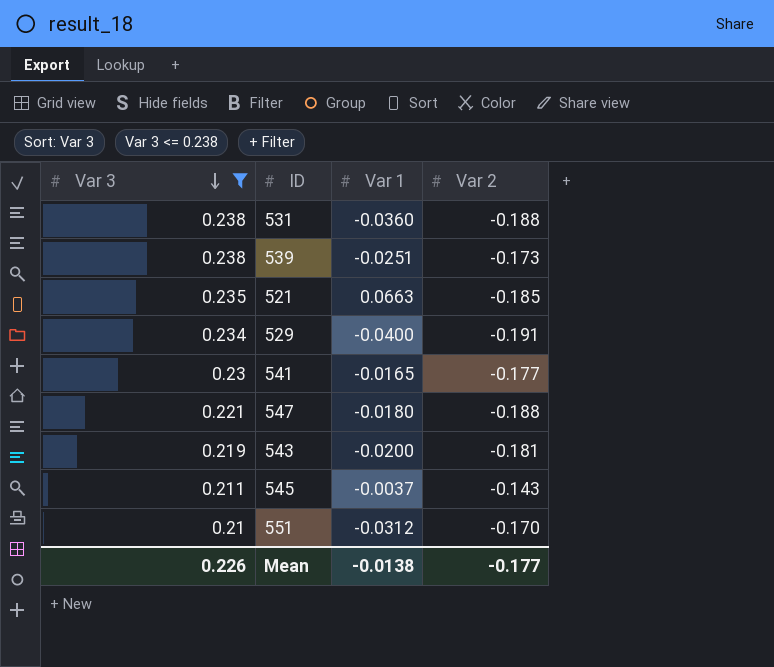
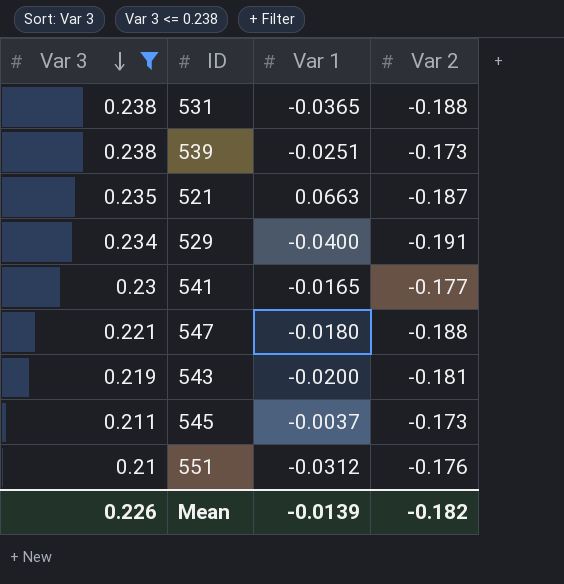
531 | Var 1: -0.0360 -> -0.0365
521 | Var 2: -0.185 -> -0.187
545 | Var 2: -0.143 -> -0.173
551 | Var 2: -0.170 -> -0.176
Mean | Var 1: -0.0138 -> -0.0139
Mean | Var 2: -0.177 -> -0.182

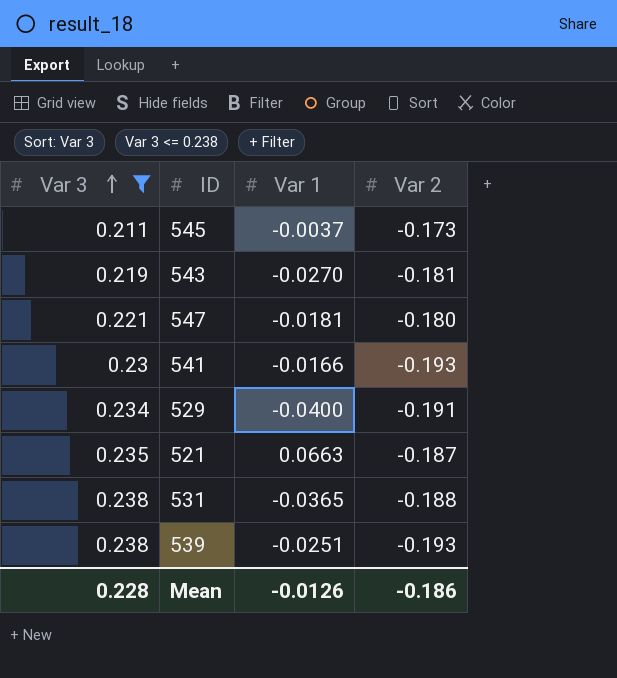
row order: Var 3 descending -> Var 3 ascending
row 551: 0.21 | -0.0312 | -0.176 -> none
543 | Var 1: -0.0200 -> -0.0270
547 | Var 1: -0.0180 -> -0.0181
547 | Var 2: -0.188 -> -0.180
541 | Var 1: -0.0165 -> -0.0166
541 | Var 2: -0.177 -> -0.193
539 | Var 2: -0.173 -> -0.193
Mean | Var 3: 0.226 -> 0.228
Mean | Var 1: -0.0139 -> -0.0126
Mean | Var 2: -0.182 -> -0.186

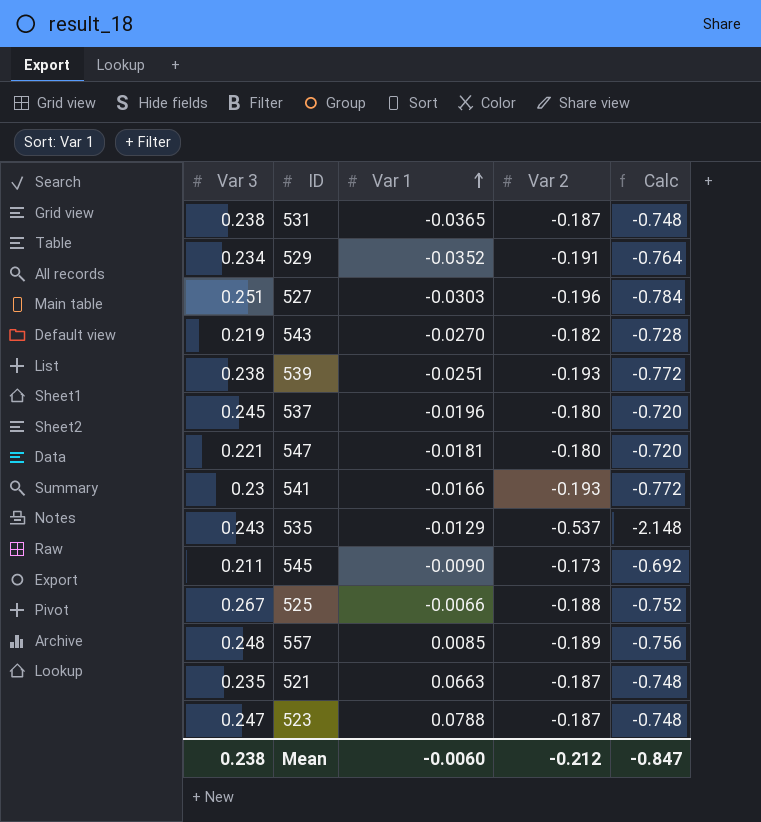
filter: Var 3 <= 0.238 -> none
row order: Var 3 ascending -> Var 1 ascending
column Calc | formula: none -> [Var 2] * 4
531 | Var 2: -0.188 -> -0.187
529 | Var 1: -0.0400 -> -0.0352
543 | Var 2: -0.181 -> -0.182
545 | Var 1: -0.0037 -> -0.0090
Mean | Var 3: 0.228 -> 0.238
Mean | Var 1: -0.0126 -> -0.0060
Mean | Var 2: -0.186 -> -0.212

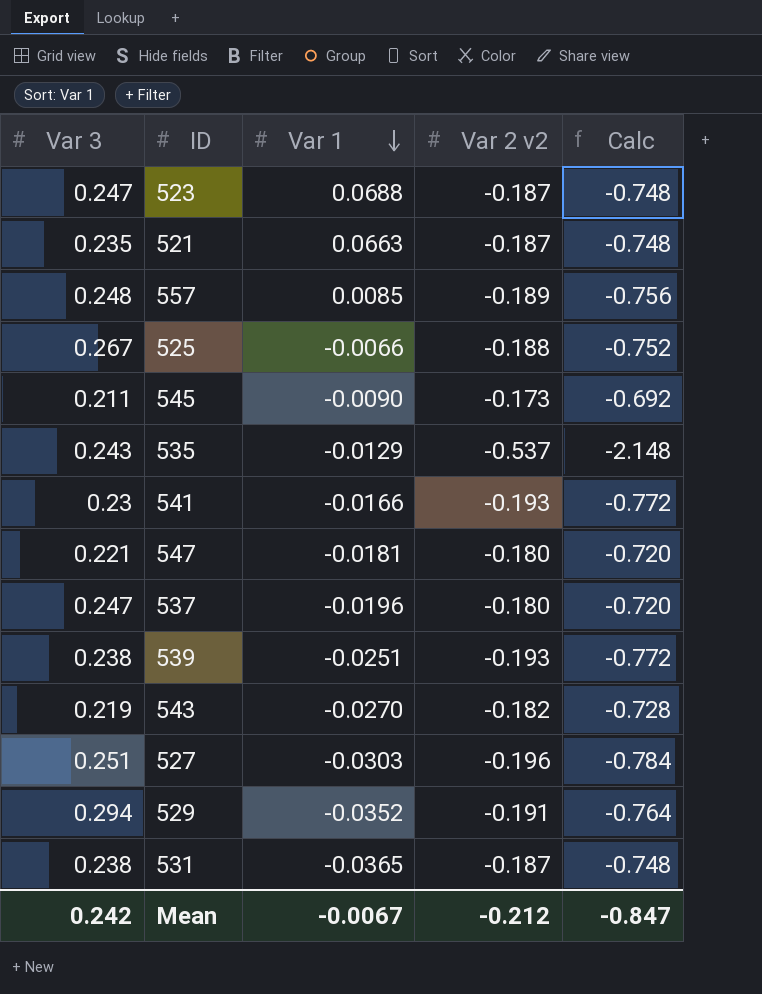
row order: Var 1 ascending -> Var 1 descending
column name: Var 2 -> Var 2 v2
523 | Var 1: 0.0788 -> 0.0688
537 | Var 3: 0.245 -> 0.247
529 | Var 3: 0.234 -> 0.294
Mean | Var 3: 0.238 -> 0.242
Mean | Var 1: -0.0060 -> -0.0067

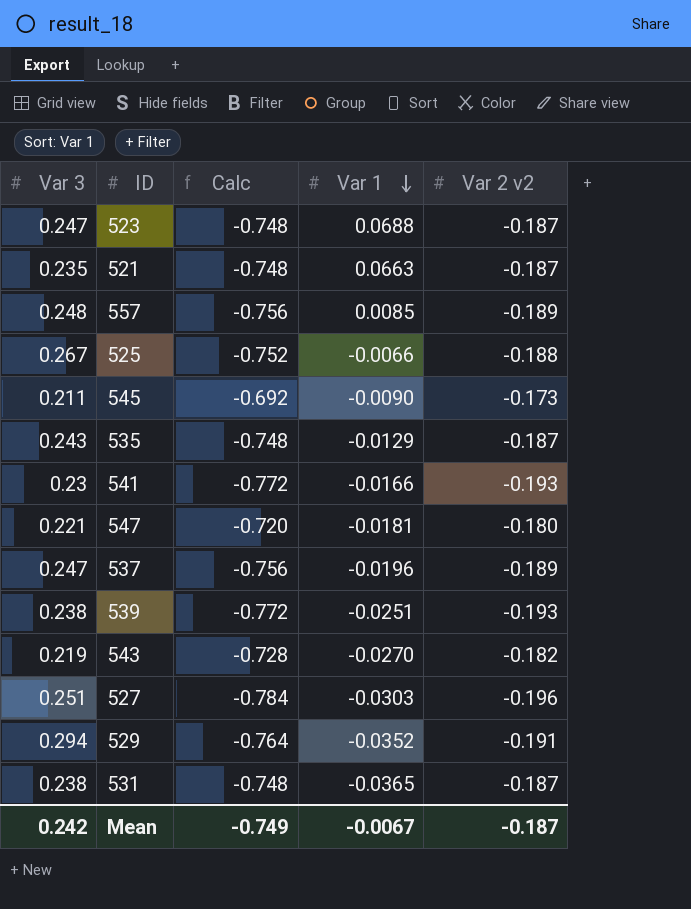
column Calc | position: 5 -> 3
535 | Calc: -2.148 -> -0.748
535 | Var 2 v2: -0.537 -> -0.187
537 | Calc: -0.720 -> -0.756
537 | Var 2 v2: -0.180 -> -0.189
Mean | Calc: -0.847 -> -0.749
Mean | Var 2 v2: -0.212 -> -0.187

